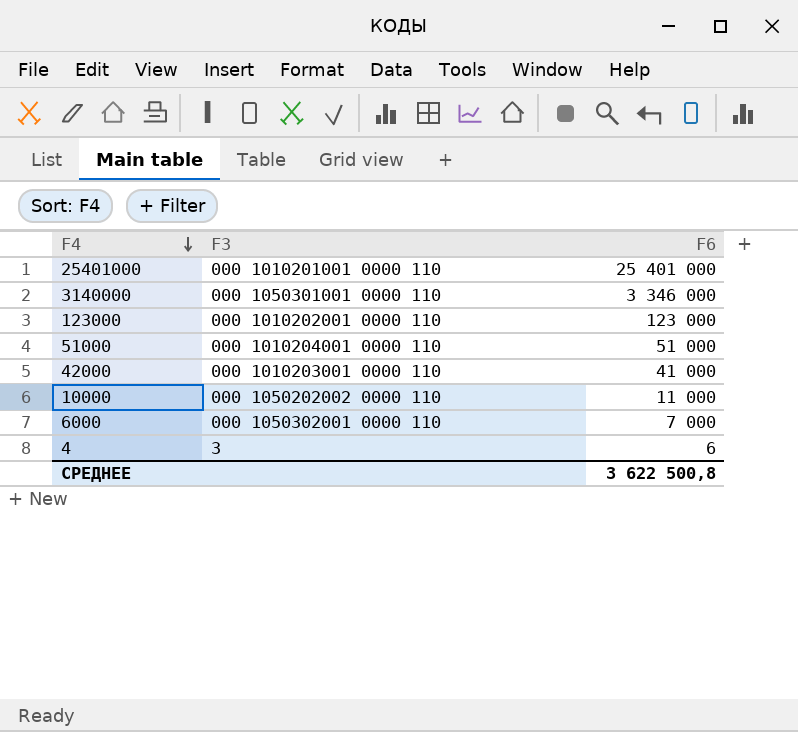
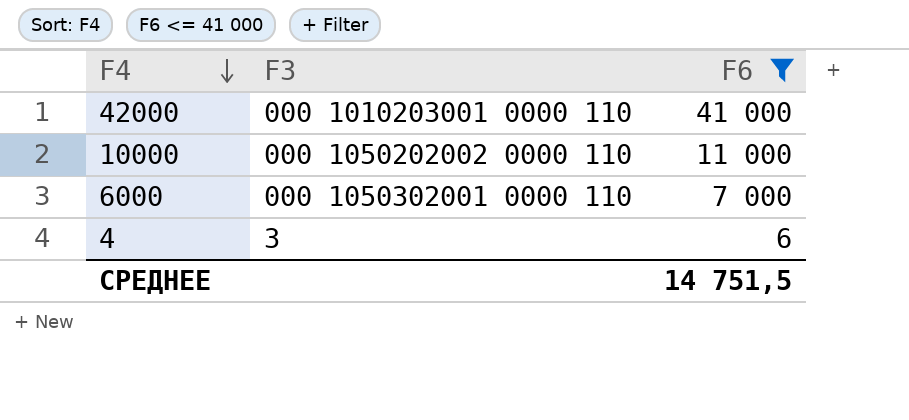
filter: none -> F6 <= 41 000
СРЕДНЕЕ | F6: 3 622 500,8 -> 14 751,5

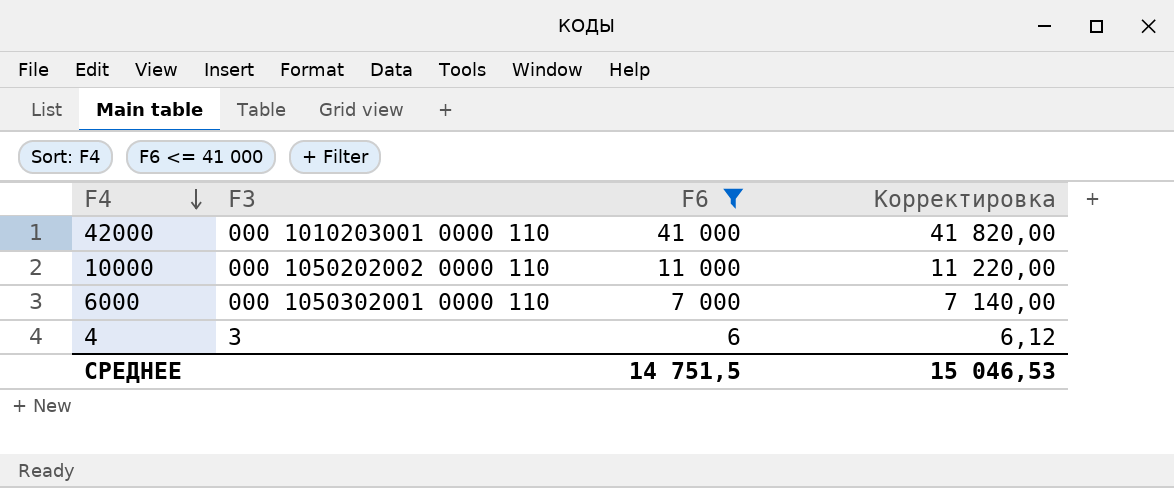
column Корректировка | formula: none -> [F6] * 1,02

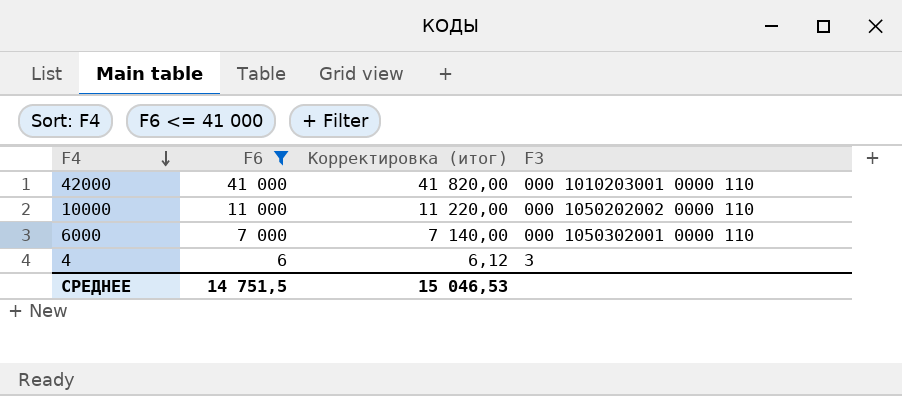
column name: Корректировка -> Корректировка (итог)
column F3 | position: 2 -> 4

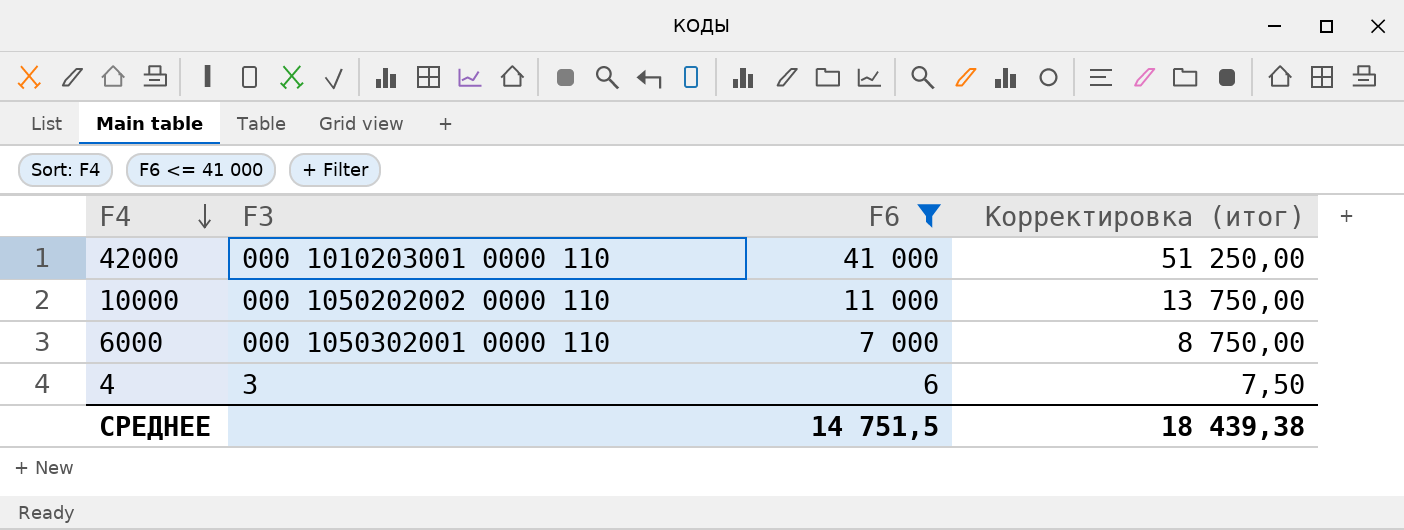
column F3 | position: 4 -> 2
column Корректировка (итог) | formula: [F6] * 1,02 -> [F6] * 1,25
СРЕДНЕЕ | Корректировка (итог): 15 046,53 -> 18 439,38

